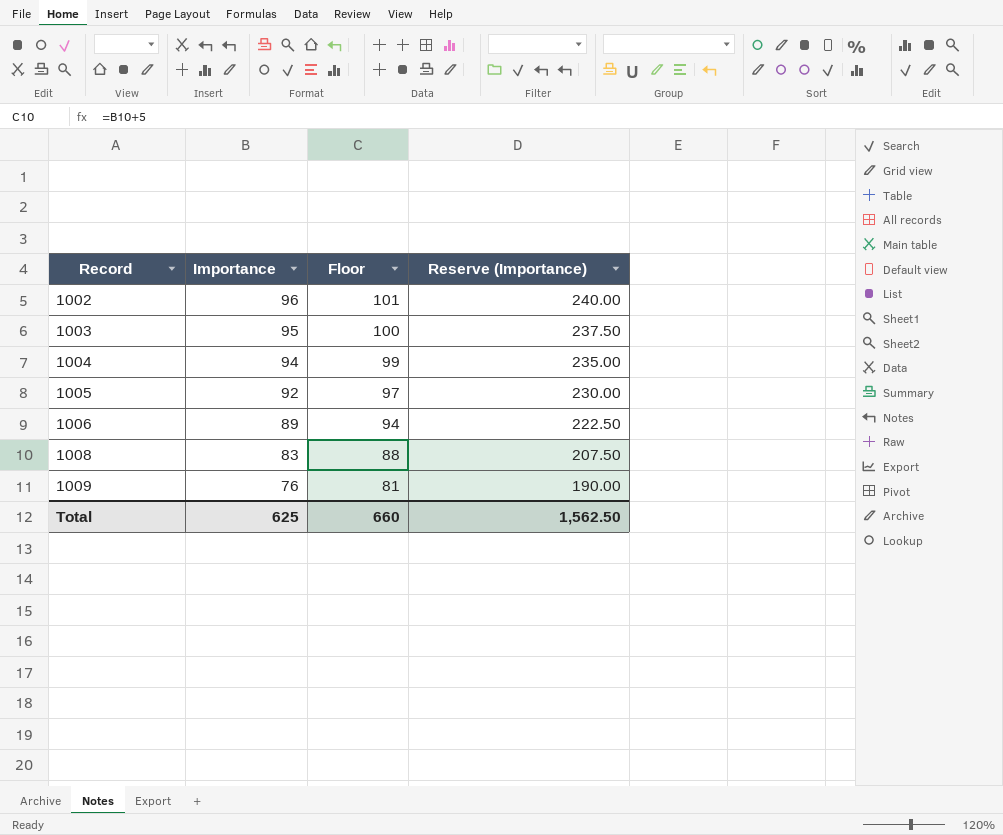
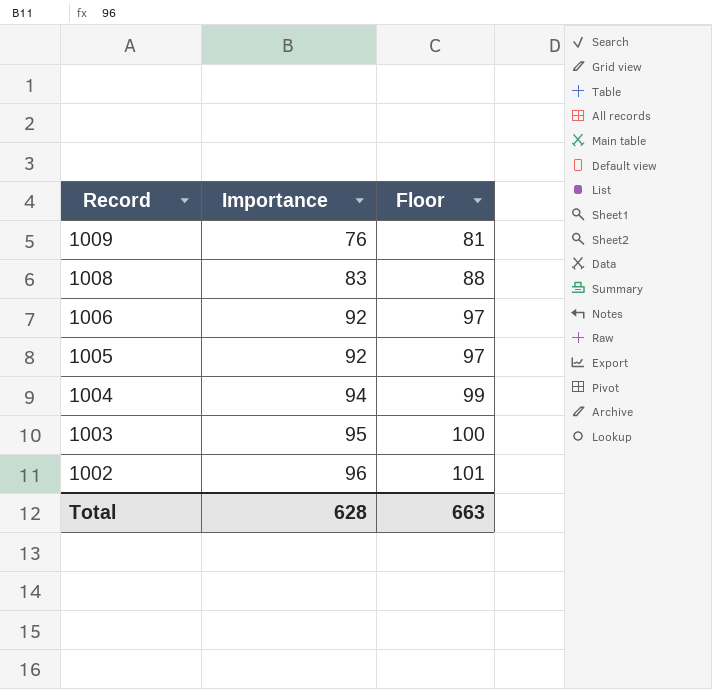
row order: Record ascending -> Record descending
column Reserve (Importance) | formula: [Importance] * 2.5 -> none
1006 | Importance: 89 -> 92
1006 | Floor: 94 -> 97
Total | Importance: 625 -> 628
Total | Floor: 660 -> 663

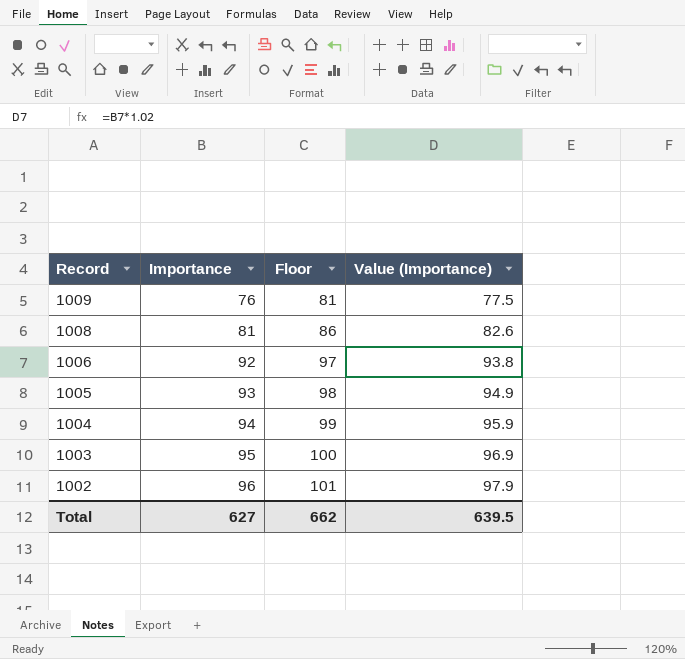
column Value (Importance) | formula: none -> [Importance] * 1.02
1008 | Importance: 83 -> 81
1008 | Floor: 88 -> 86
1005 | Importance: 92 -> 93
1005 | Floor: 97 -> 98
Total | Importance: 628 -> 627
Total | Floor: 663 -> 662

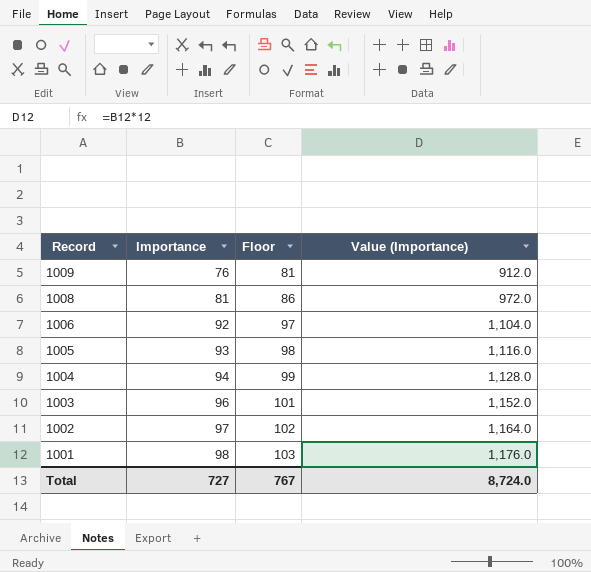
column Value (Importance) | formula: [Importance] * 1.02 -> [Importance] * 12
1003 | Importance: 95 -> 96
1003 | Floor: 100 -> 101
1002 | Importance: 96 -> 97
1002 | Floor: 101 -> 102
row 1001: none -> 98 | 103 | 1,176.0
Total | Importance: 627 -> 727
Total | Floor: 662 -> 767
Total | Value (Importance): 639.5 -> 8,724.0

